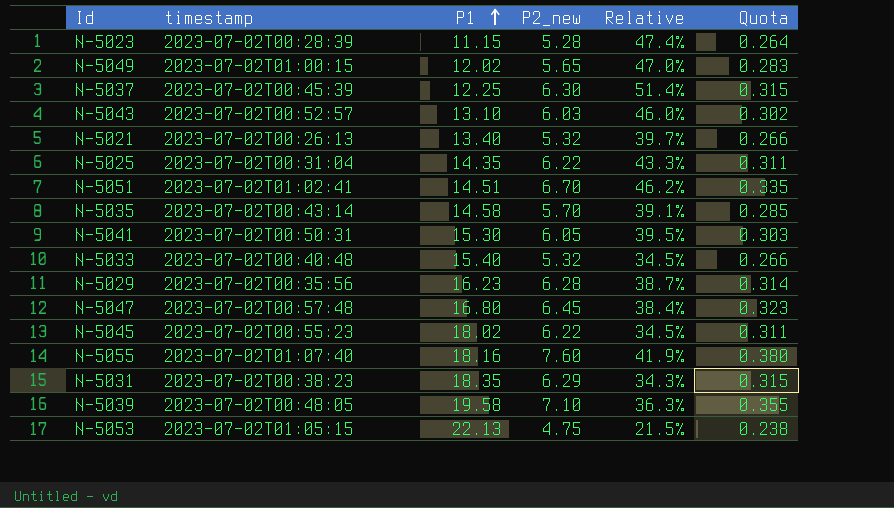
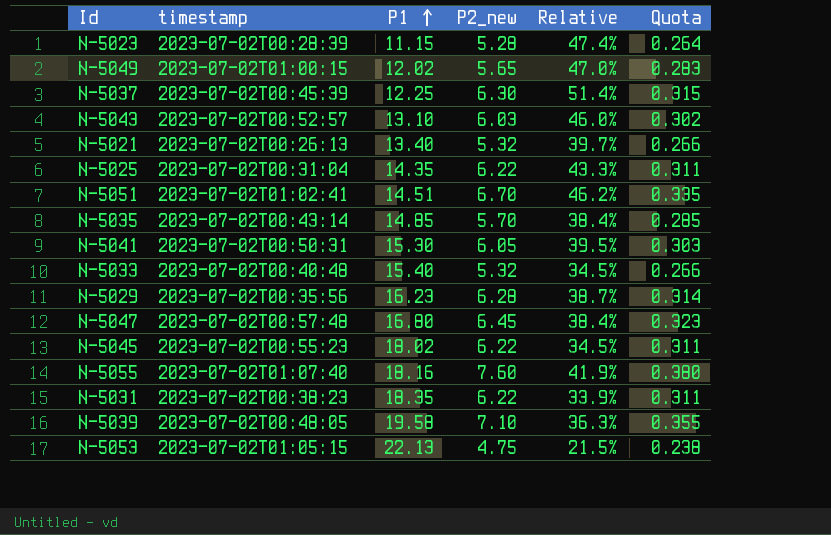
N-5035 | P1: 14.58 -> 14.85
N-5035 | Relative: 39.1% -> 38.4%
N-5031 | P2_new: 6.29 -> 6.22
N-5031 | Relative: 34.3% -> 33.9%
N-5031 | Quota: 0.315 -> 0.311

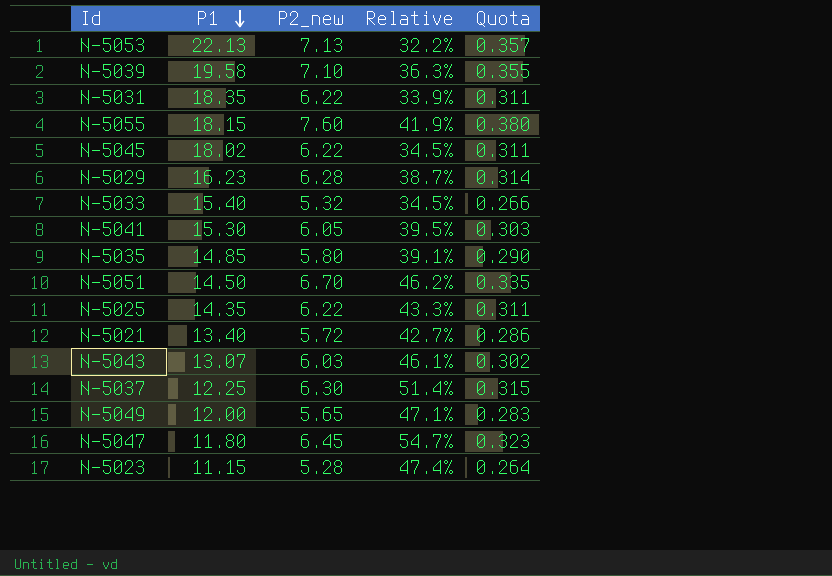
row order: P1 ascending -> P1 descending
column timestamp | position: 2 -> none
N-5053 | P2_new: 4.75 -> 7.13
N-5053 | Relative: 21.5% -> 32.2%
N-5053 | Quota: 0.238 -> 0.357
N-5055 | P1: 18.16 -> 18.15
N-5035 | P2_new: 5.70 -> 5.80
N-5035 | Relative: 38.4% -> 39.1%
N-5035 | Quota: 0.285 -> 0.290
N-5051 | P1: 14.51 -> 14.50
N-5021 | P2_new: 5.32 -> 5.72
N-5021 | Relative: 39.7% -> 42.7%
N-5021 | Quota: 0.266 -> 0.286
N-5043 | P1: 13.10 -> 13.07
N-5043 | Relative: 46.0% -> 46.1%
N-5049 | P1: 12.02 -> 12.00
N-5049 | Relative: 47.0% -> 47.1%
N-5047 | P1: 16.80 -> 11.80
N-5047 | Relative: 38.4% -> 54.7%

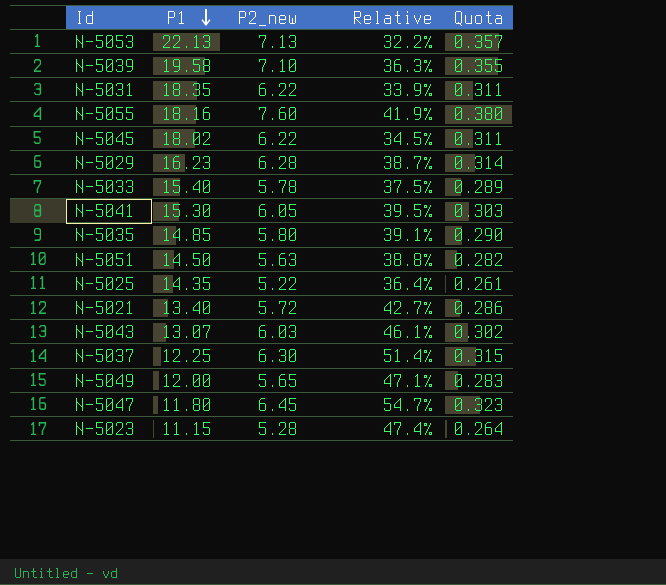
N-5055 | P1: 18.15 -> 18.16
N-5033 | P2_new: 5.32 -> 5.78
N-5033 | Relative: 34.5% -> 37.5%
N-5033 | Quota: 0.266 -> 0.289
N-5051 | P2_new: 6.70 -> 5.63
N-5051 | Relative: 46.2% -> 38.8%
N-5051 | Quota: 0.335 -> 0.282
N-5025 | P2_new: 6.22 -> 5.22
N-5025 | Relative: 43.3% -> 36.4%
N-5025 | Quota: 0.311 -> 0.261

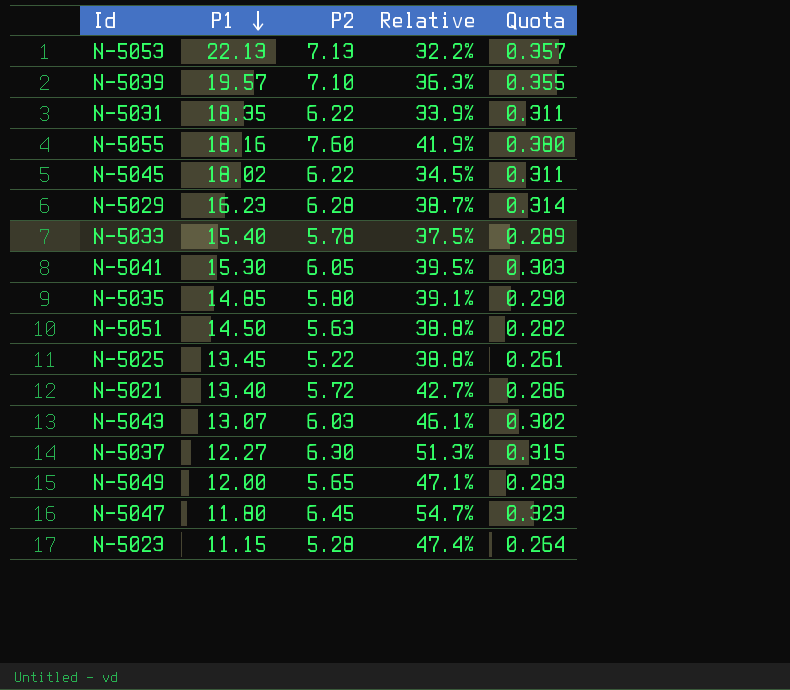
column name: P2_new -> P2
N-5039 | P1: 19.58 -> 19.57
N-5025 | P1: 14.35 -> 13.45
N-5025 | Relative: 36.4% -> 38.8%
N-5037 | P1: 12.25 -> 12.27
N-5037 | Relative: 51.4% -> 51.3%

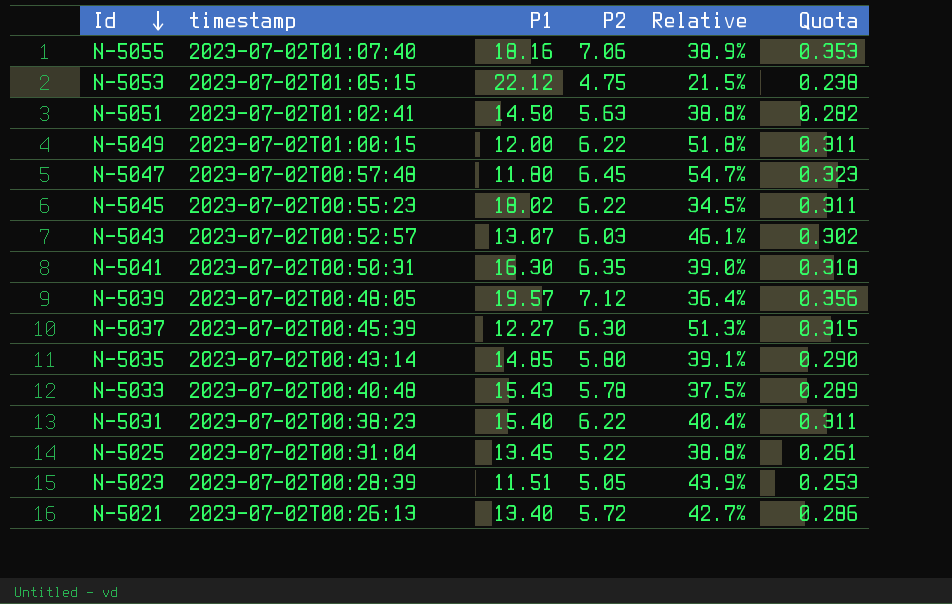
row order: P1 descending -> Id descending
column timestamp | position: none -> 2
row N-5029: 16.23 | 6.28 | 38.7% | 0.314 -> none
N-5055 | P2: 7.60 -> 7.06
N-5055 | Relative: 41.9% -> 38.9%
N-5055 | Quota: 0.380 -> 0.353
N-5053 | P1: 22.13 -> 22.12
N-5053 | P2: 7.13 -> 4.75
N-5053 | Relative: 32.2% -> 21.5%
N-5053 | Quota: 0.357 -> 0.238
N-5049 | P2: 5.65 -> 6.22
N-5049 | Relative: 47.1% -> 51.8%
N-5049 | Quota: 0.283 -> 0.311
N-5041 | P1: 15.30 -> 16.30
N-5041 | P2: 6.05 -> 6.35
N-5041 | Relative: 39.5% -> 39.0%
N-5041 | Quota: 0.303 -> 0.318
N-5039 | P2: 7.10 -> 7.12
N-5039 | Relative: 36.3% -> 36.4%
N-5039 | Quota: 0.355 -> 0.356
N-5033 | P1: 15.40 -> 15.43
N-5031 | P1: 18.35 -> 15.40
N-5031 | Relative: 33.9% -> 40.4%
N-5023 | P1: 11.15 -> 11.51
N-5023 | P2: 5.28 -> 5.05
N-5023 | Relative: 47.4% -> 43.9%
N-5023 | Quota: 0.264 -> 0.253

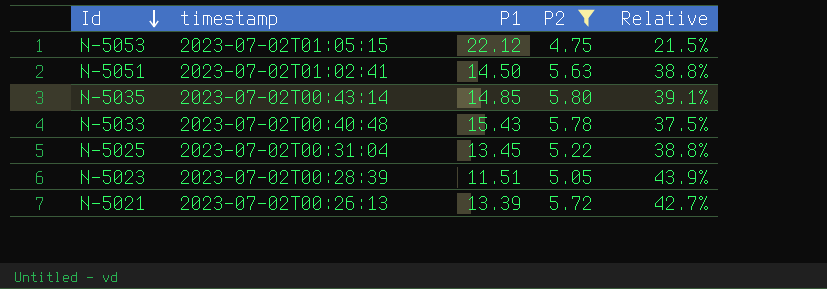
filter: none -> P2 <= 5.80
column Quota | formula: [P2] * 0.05 -> none
N-5021 | P1: 13.40 -> 13.39

